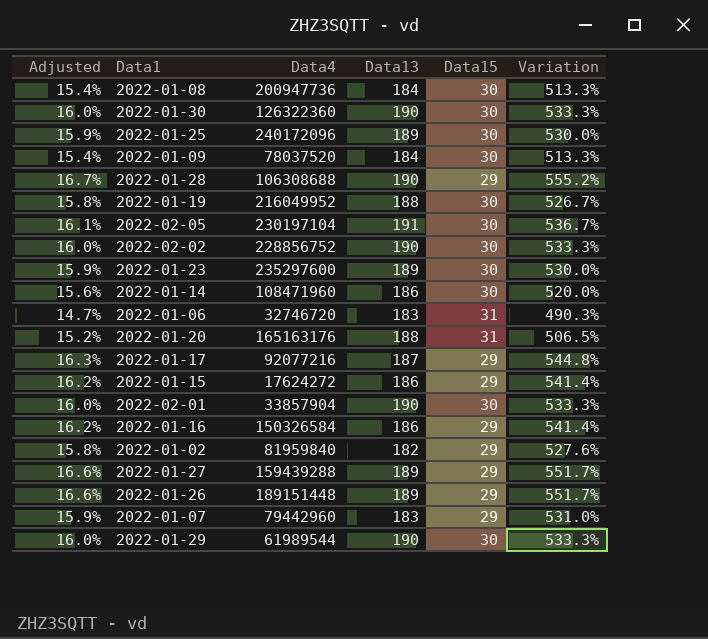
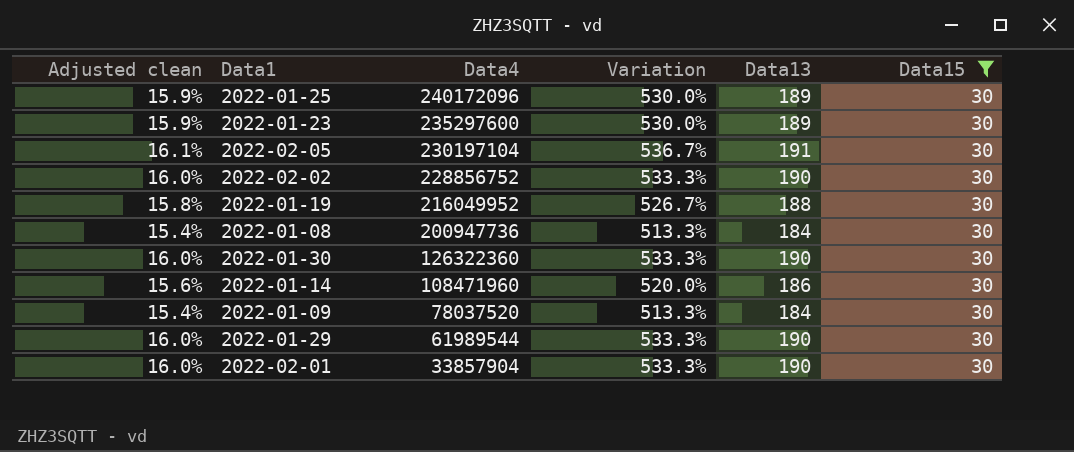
filter: none -> Data15 = 30
row order: none -> Data4 descending
column name: Adjusted -> Adjusted clean
column Variation | position: 6 -> 4

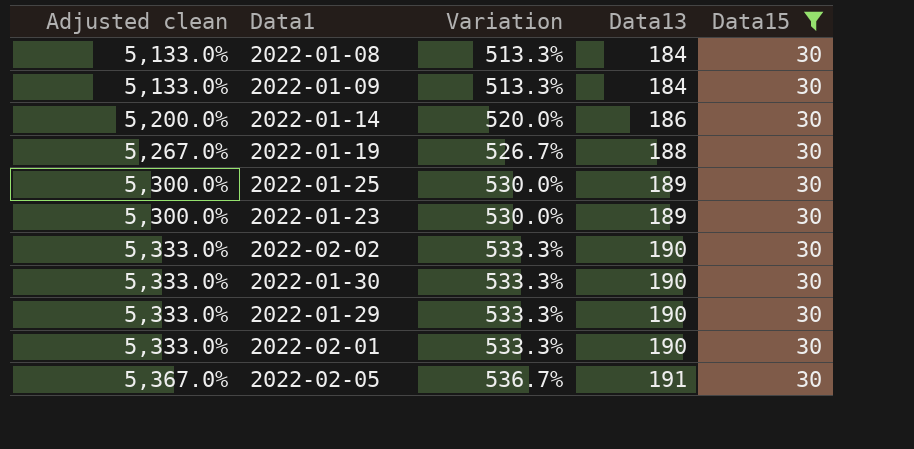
row order: Data4 descending -> Adjusted clean ascending
column Data4 | position: 3 -> none
column Adjusted clean | formula: [Variation] * 0.03 -> [Variation] * 10

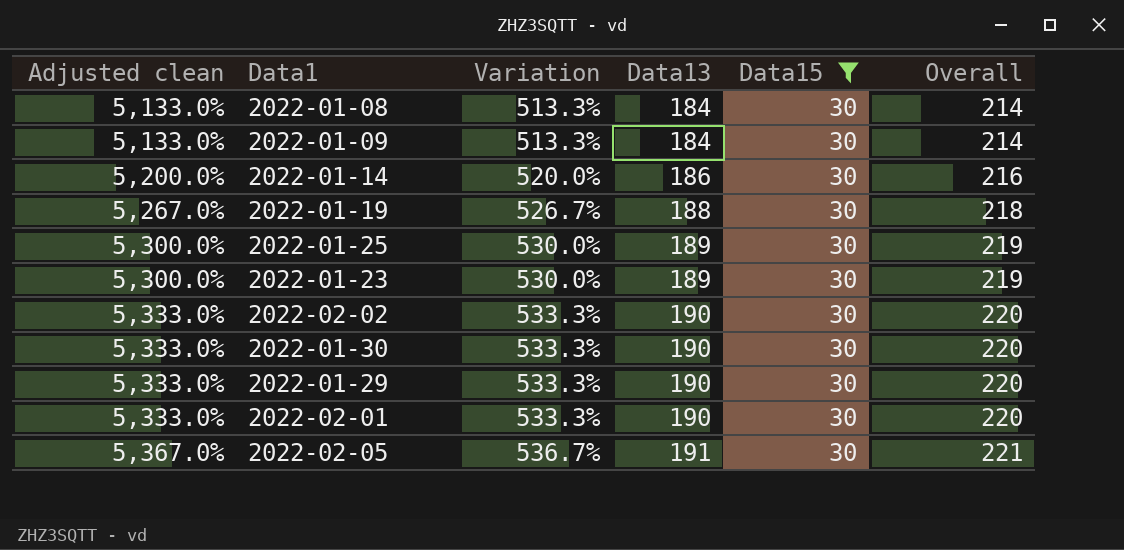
column Overall | formula: none -> [Data13] + [Data15]

